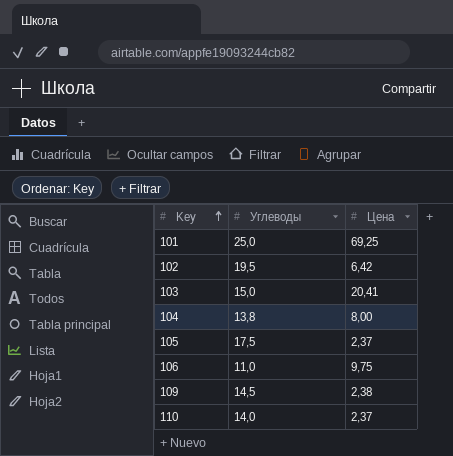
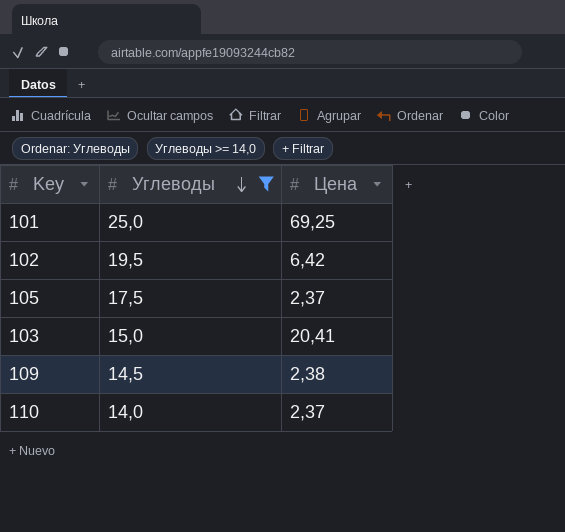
filter: none -> Углеводы >= 14,0
row order: Key ascending -> Углеводы descending

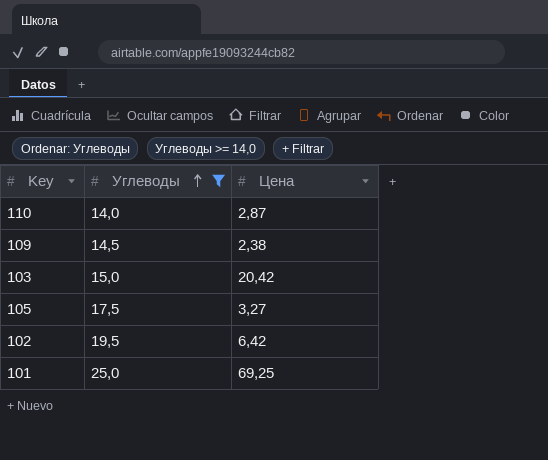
row order: Углеводы descending -> Углеводы ascending
110 | Цена: 2,37 -> 2,87
103 | Цена: 20,41 -> 20,42
105 | Цена: 2,37 -> 3,27

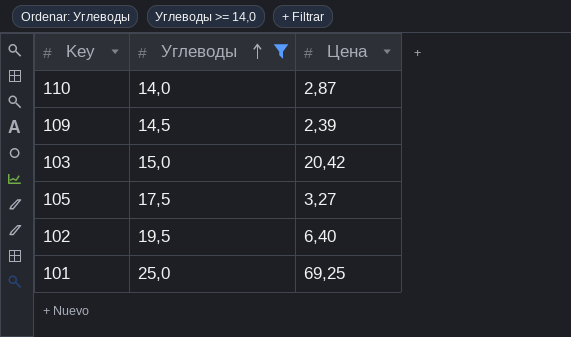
109 | Цена: 2,38 -> 2,39
102 | Цена: 6,42 -> 6,40

